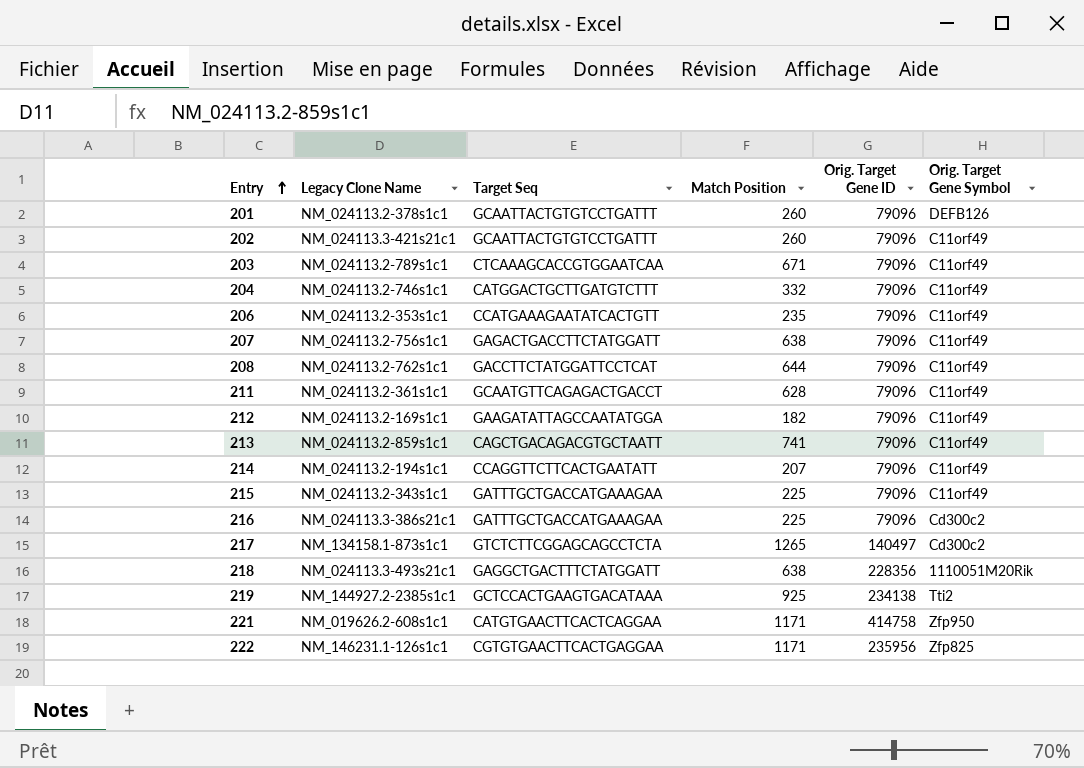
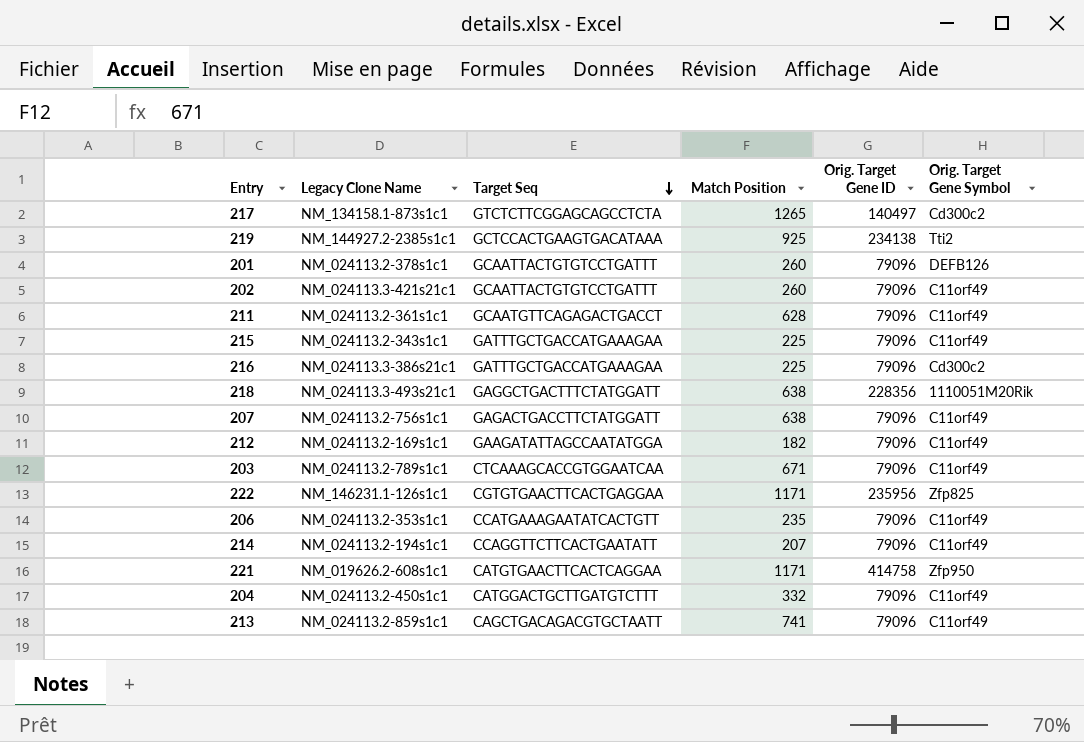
row order: Entry ascending -> Target Seq descending
row 208: NM_024113.2-762s1c1 | GACCTTCTATGGATTCCTCAT | 644 | 79096 | C11orf49 -> none
204 | Legacy Clone Name: NM_024113.2-746s1c1 -> NM_024113.2-450s1c1

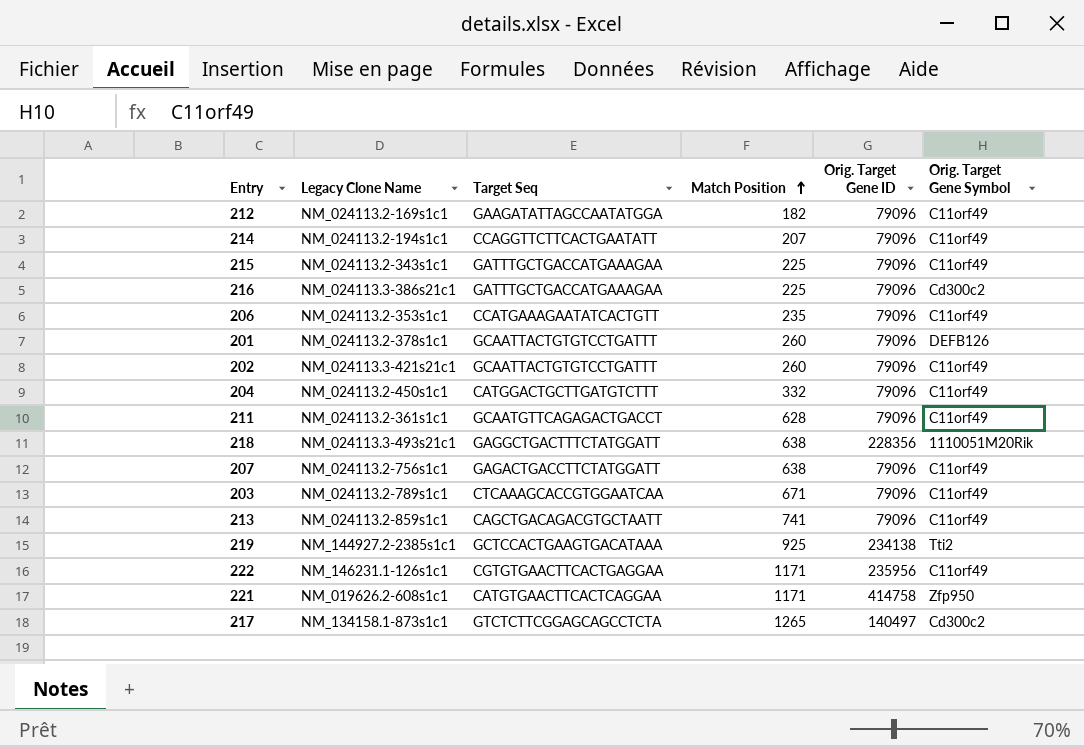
row order: Target Seq descending -> Match Position ascending
222 | Orig. Target Gene Symbol: Zfp825 -> C11orf49

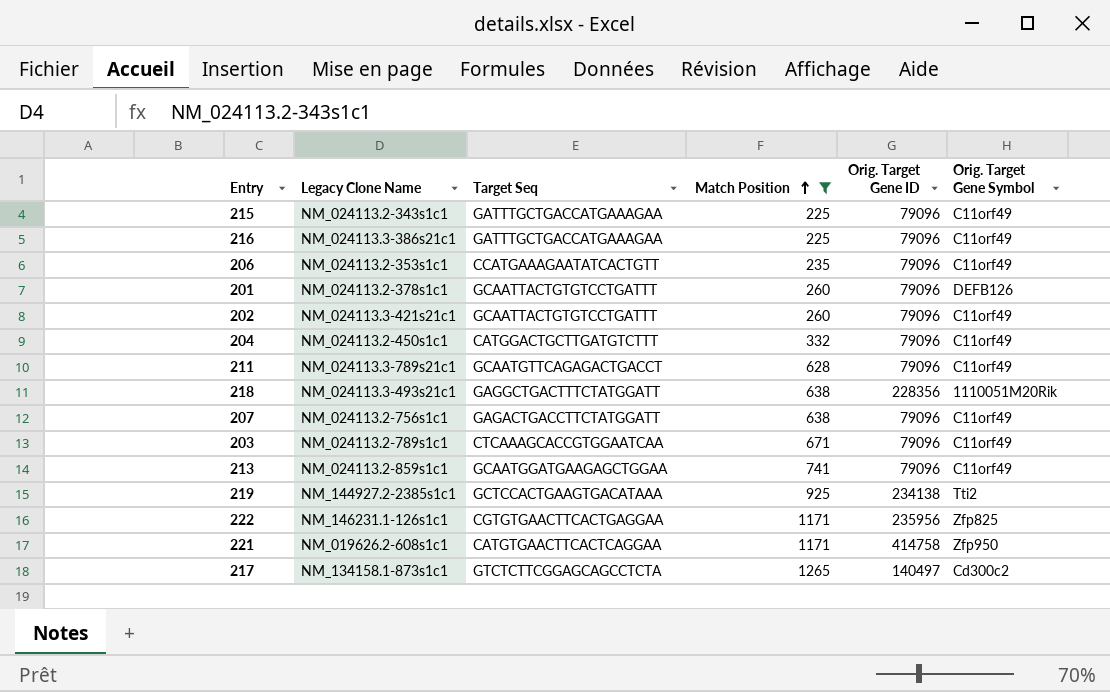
filter: none -> Match Position >= 225
216 | Orig. Target Gene Symbol: Cd300c2 -> C11orf49
211 | Legacy Clone Name: NM_024113.2-361s1c1 -> NM_024113.3-789s21c1
213 | Target Seq: CAGCTGACAGACGTGCTAATT -> GCAATGGATGAAGAGCTGGAA
222 | Orig. Target Gene Symbol: C11orf49 -> Zfp825

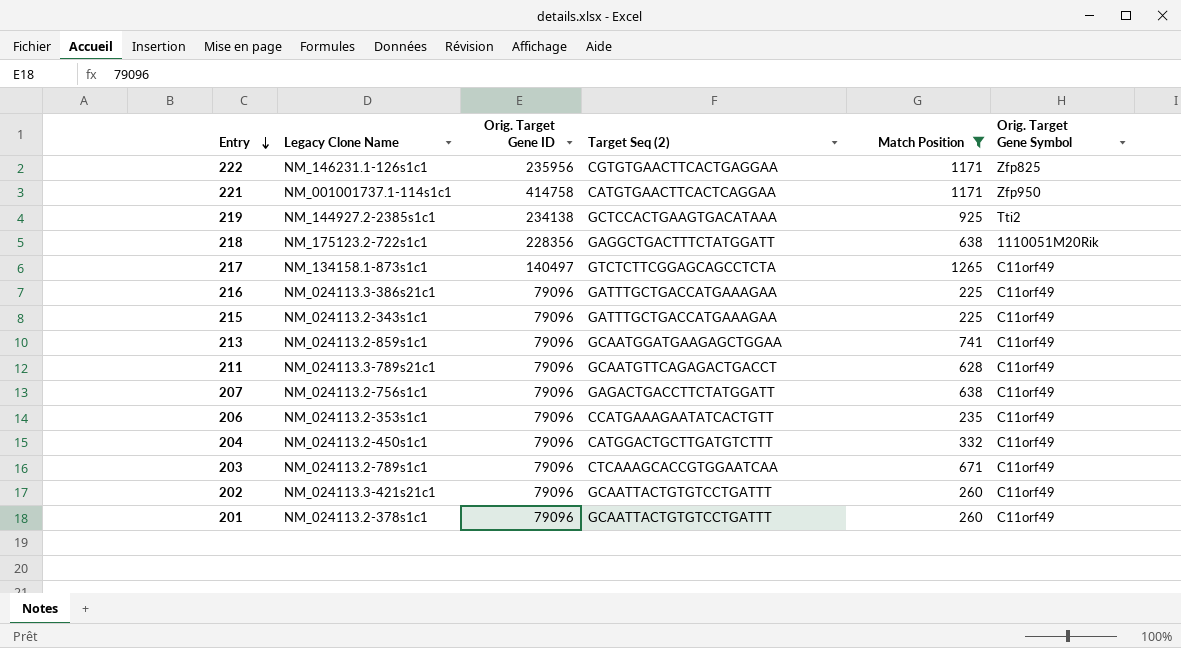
row order: Match Position ascending -> Entry descending
column Orig. Target Gene ID | position: 5 -> 3
column name: Target Seq -> Target Seq (2)
221 | Legacy Clone Name: NM_019626.2-608s1c1 -> NM_001001737.1-114s1c1
218 | Legacy Clone Name: NM_024113.3-493s21c1 -> NM_175123.2-722s1c1
217 | Orig. Target Gene Symbol: Cd300c2 -> C11orf49
201 | Orig. Target Gene Symbol: DEFB126 -> C11orf49

